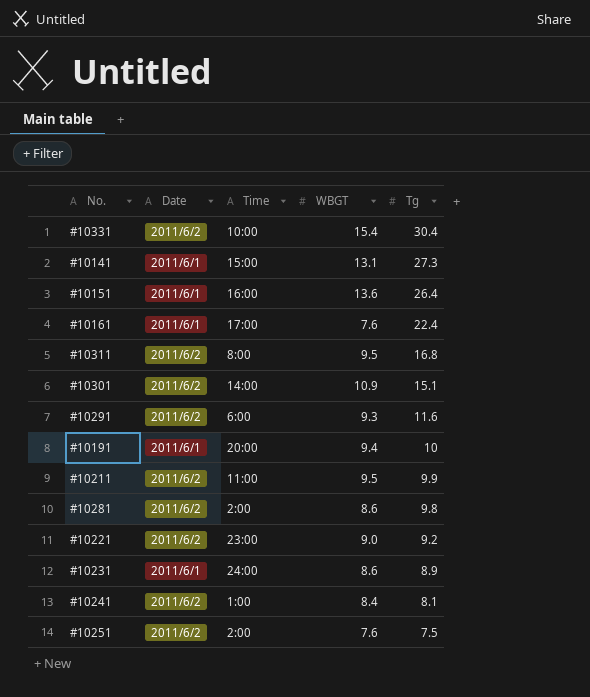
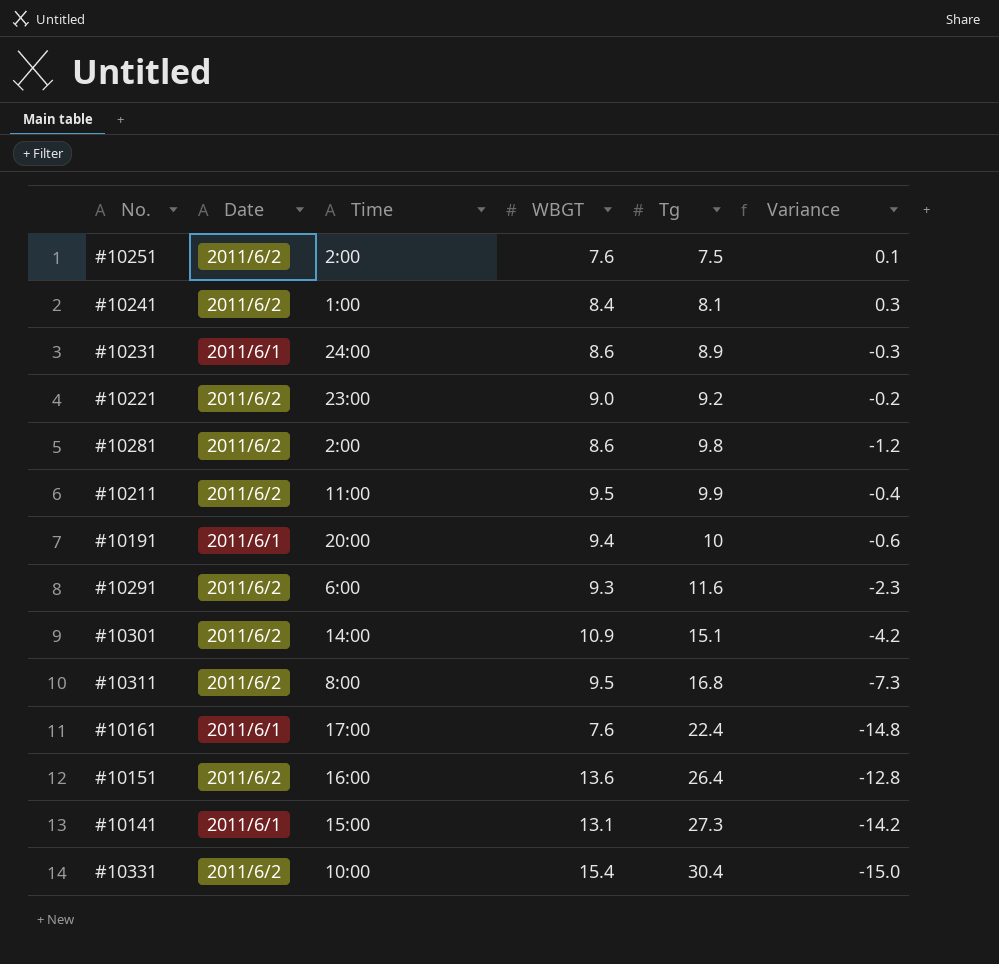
row order: Tg descending -> Tg ascending
column Variance | formula: none -> [WBGT] - [Tg]
#10151 | Date: 2011/6/1 -> 2011/6/2

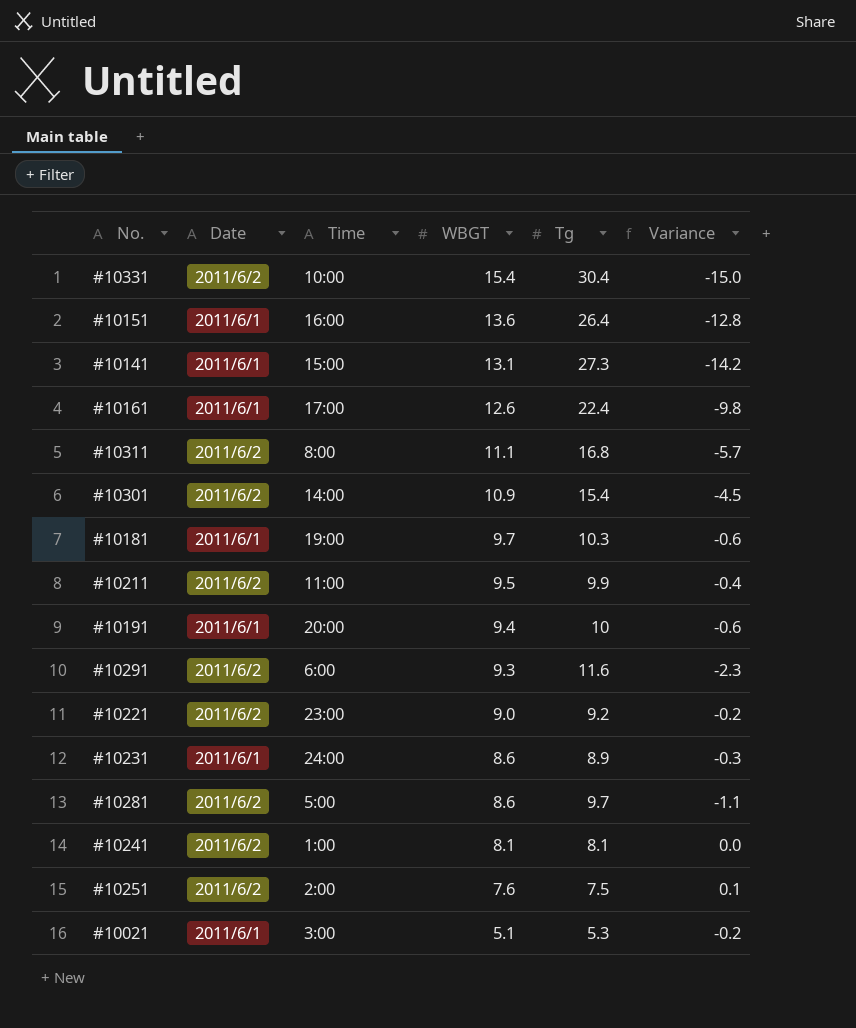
row order: Tg ascending -> WBGT descending
#10151 | Date: 2011/6/2 -> 2011/6/1
#10161 | WBGT: 7.6 -> 12.6
#10161 | Variance: -14.8 -> -9.8
#10311 | WBGT: 9.5 -> 11.1
#10311 | Variance: -7.3 -> -5.7
#10301 | Tg: 15.1 -> 15.4
#10301 | Variance: -4.2 -> -4.5
row #10181: none -> 2011/6/1 | 19:00 | 9.7 | 10.3 | -0.6
#10281 | Time: 2:00 -> 5:00
#10281 | Tg: 9.8 -> 9.7
#10281 | Variance: -1.2 -> -1.1
#10241 | WBGT: 8.4 -> 8.1
#10241 | Variance: 0.3 -> 0.0
row #10021: none -> 2011/6/1 | 3:00 | 5.1 | 5.3 | -0.2

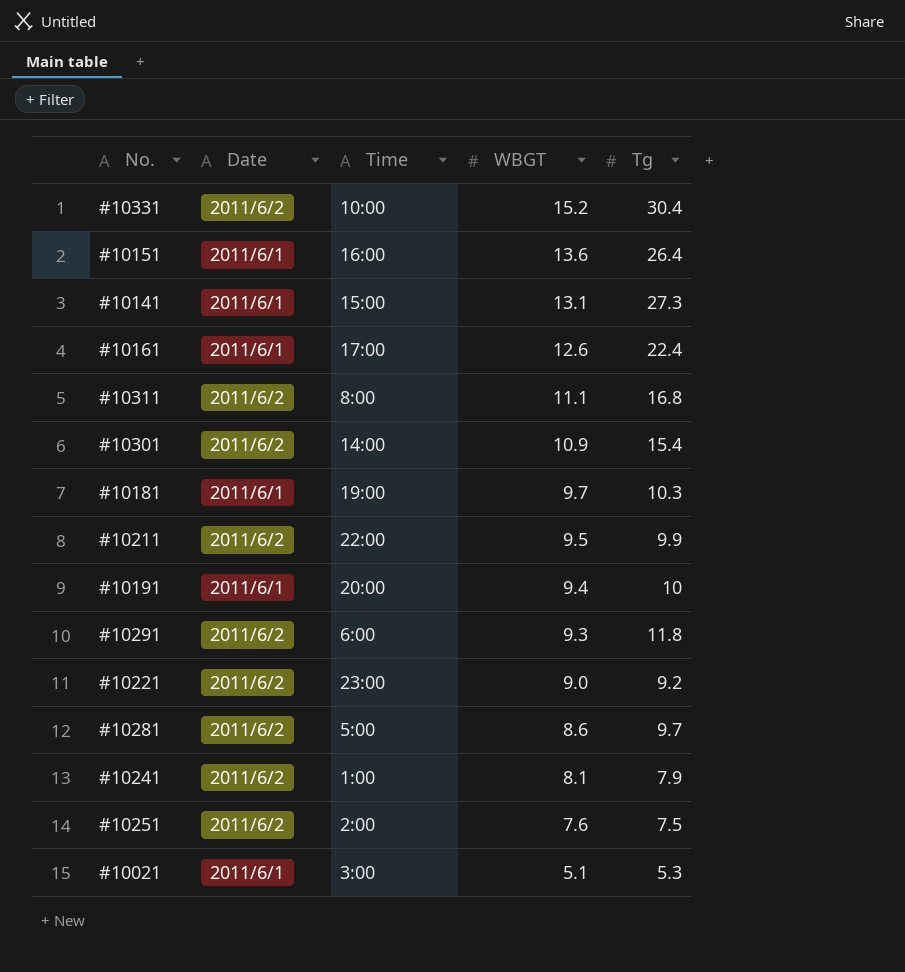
column Variance | formula: [WBGT] - [Tg] -> none
row #10231: 2011/6/1 | 24:00 | 8.6 | 8.9 | -0.3 -> none
#10331 | WBGT: 15.4 -> 15.2
#10211 | Time: 11:00 -> 22:00
#10291 | Tg: 11.6 -> 11.8
#10241 | Tg: 8.1 -> 7.9

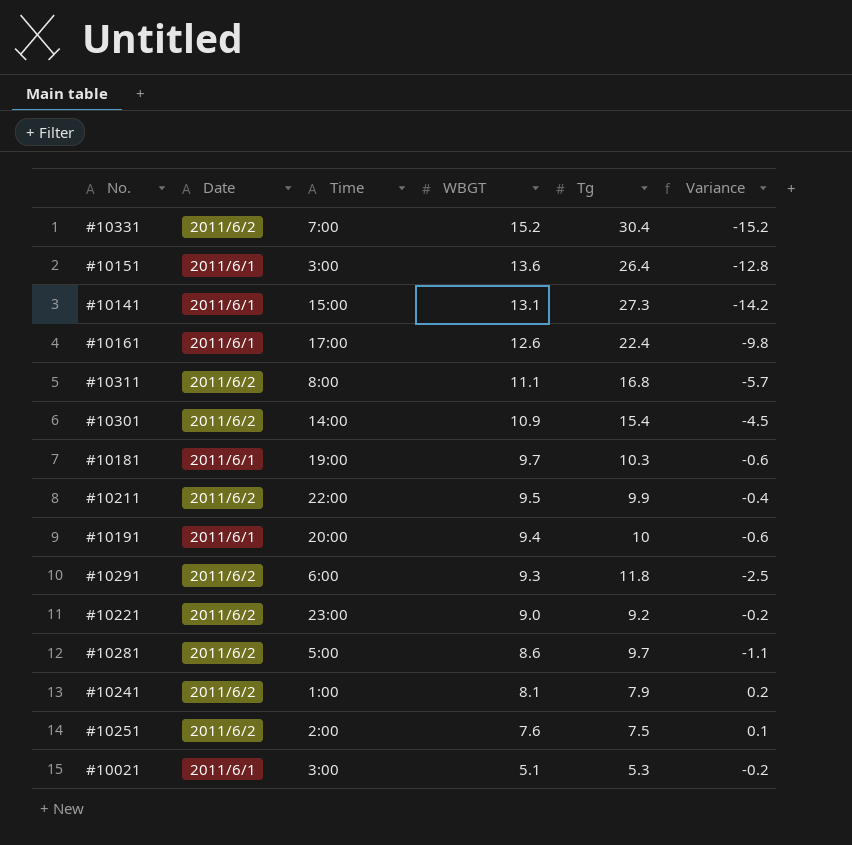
column Variance | formula: none -> [WBGT] - [Tg]
#10331 | Time: 10:00 -> 7:00
#10151 | Time: 16:00 -> 3:00

